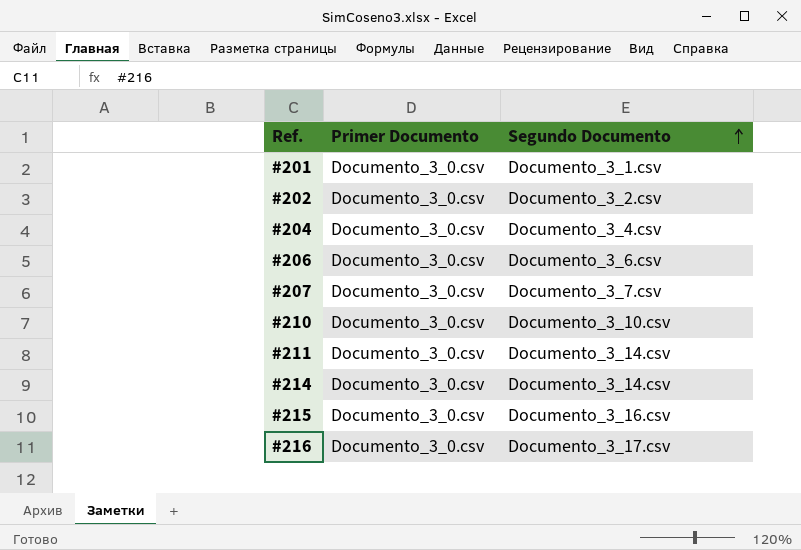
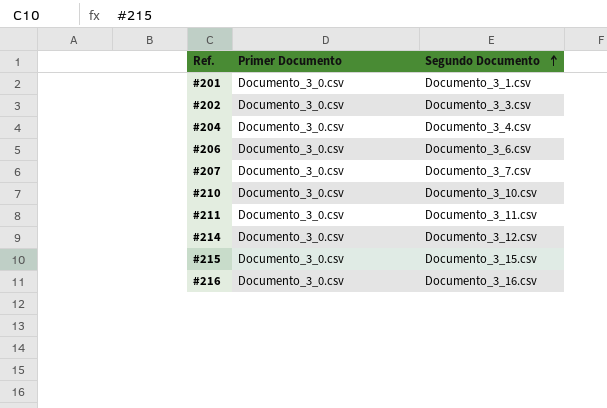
#202 | Segundo Documento: Documento_3_2.csv -> Documento_3_3.csv
#211 | Segundo Documento: Documento_3_14.csv -> Documento_3_11.csv
#214 | Segundo Documento: Documento_3_14.csv -> Documento_3_12.csv
#215 | Segundo Documento: Documento_3_16.csv -> Documento_3_15.csv
#216 | Segundo Documento: Documento_3_17.csv -> Documento_3_16.csv

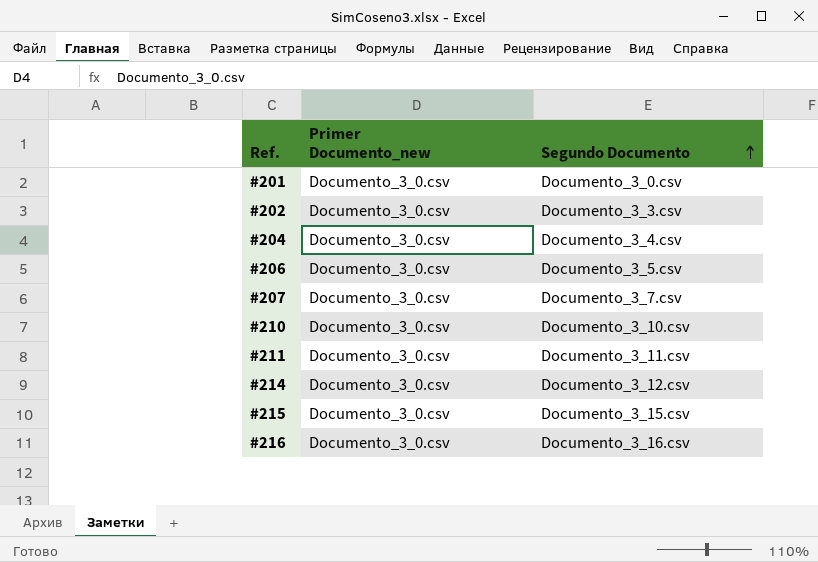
column name: Primer Documento -> Primer Documento_new
#201 | Segundo Documento: Documento_3_1.csv -> Documento_3_0.csv
#206 | Segundo Documento: Documento_3_6.csv -> Documento_3_5.csv

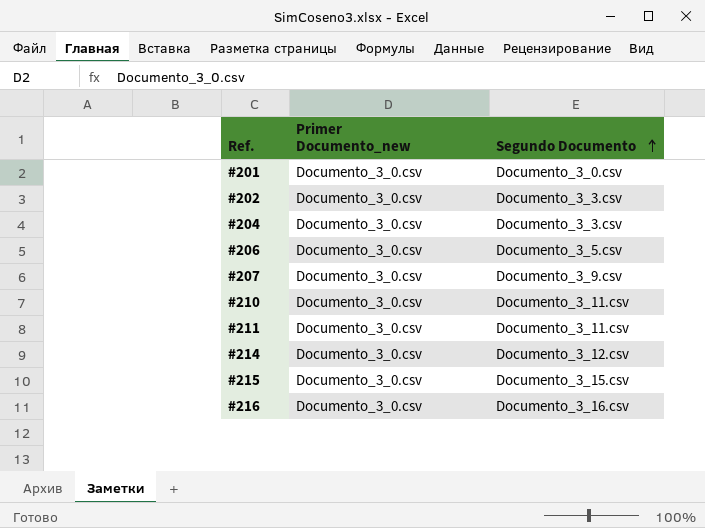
#204 | Segundo Documento: Documento_3_4.csv -> Documento_3_3.csv
#207 | Segundo Documento: Documento_3_7.csv -> Documento_3_9.csv
#210 | Segundo Documento: Documento_3_10.csv -> Documento_3_11.csv

